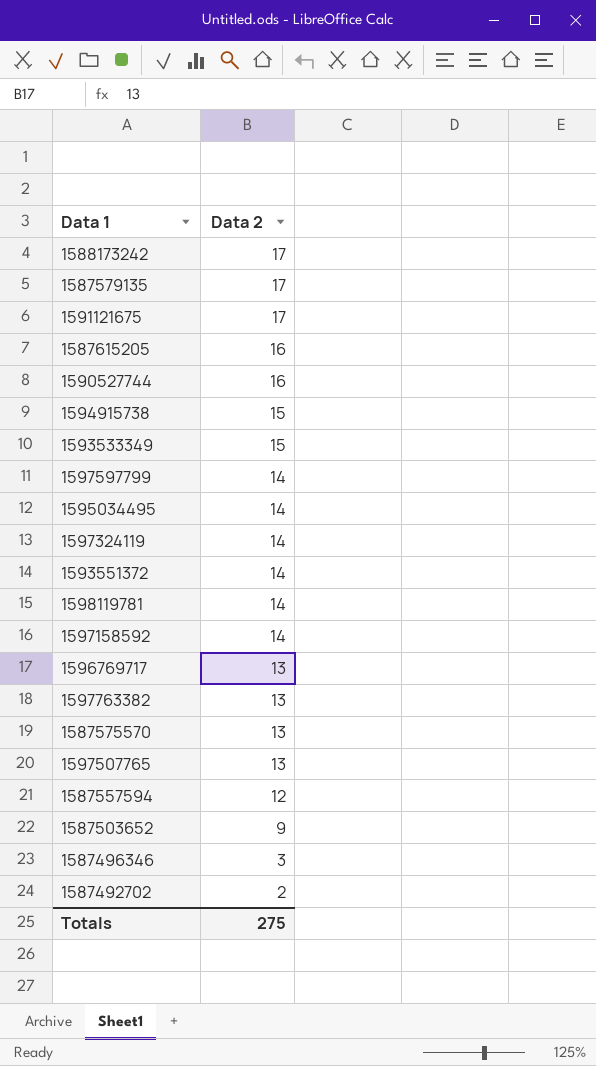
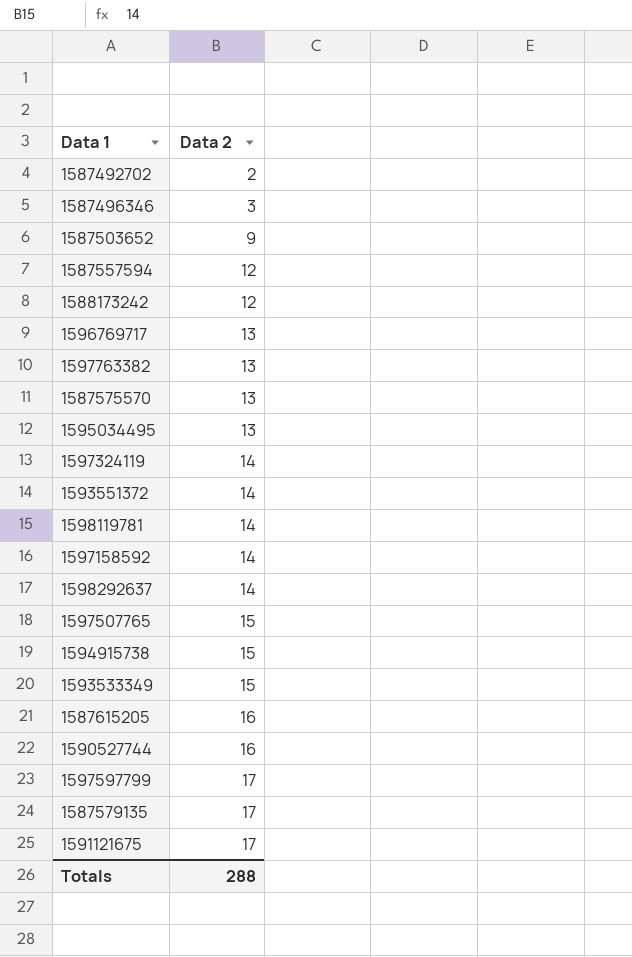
row order: Data 2 descending -> Data 2 ascending
1588173242 | Data 2: 17 -> 12
1595034495 | Data 2: 14 -> 13
row 1598292637: none -> 14
1597507765 | Data 2: 13 -> 15
1597597799 | Data 2: 14 -> 17
Totals | Data 2: 275 -> 288

